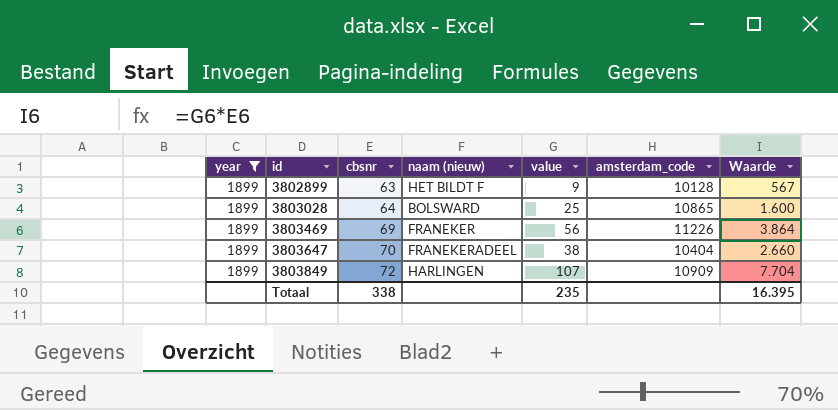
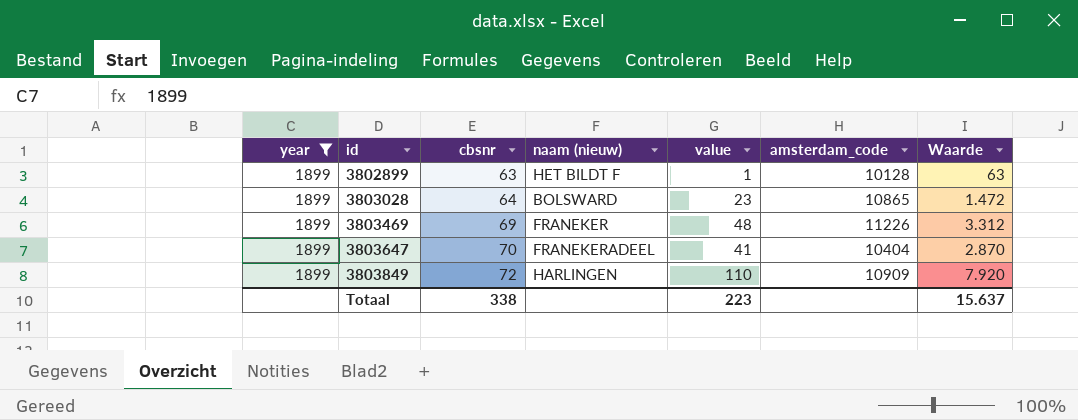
3802899 | value: 9 -> 1
3802899 | Waarde: 567 -> 63
3803028 | value: 25 -> 23
3803028 | Waarde: 1.600 -> 1.472
3803469 | value: 56 -> 48
3803469 | Waarde: 3.864 -> 3.312
3803647 | value: 38 -> 41
3803647 | Waarde: 2.660 -> 2.870
3803849 | value: 107 -> 110
3803849 | Waarde: 7.704 -> 7.920
Totaal | value: 235 -> 223
Totaal | Waarde: 16.395 -> 15.637

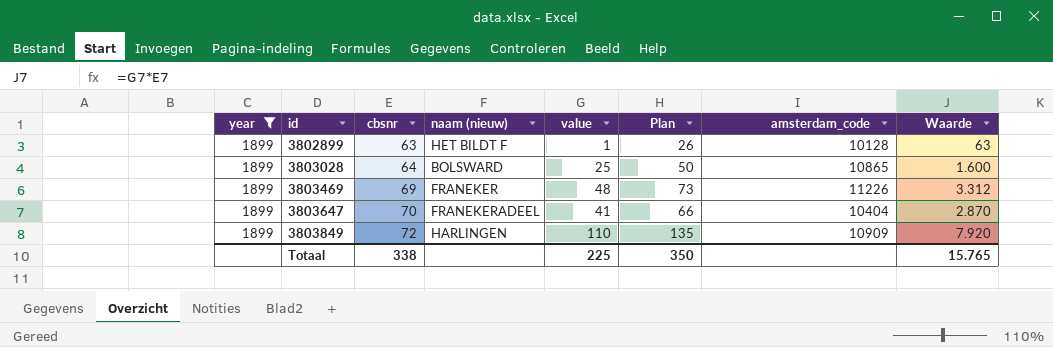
column Plan | formula: none -> [value] + 25
3803028 | value: 23 -> 25
3803028 | Waarde: 1.472 -> 1.600
Totaal | value: 223 -> 225
Totaal | Waarde: 15.637 -> 15.765

